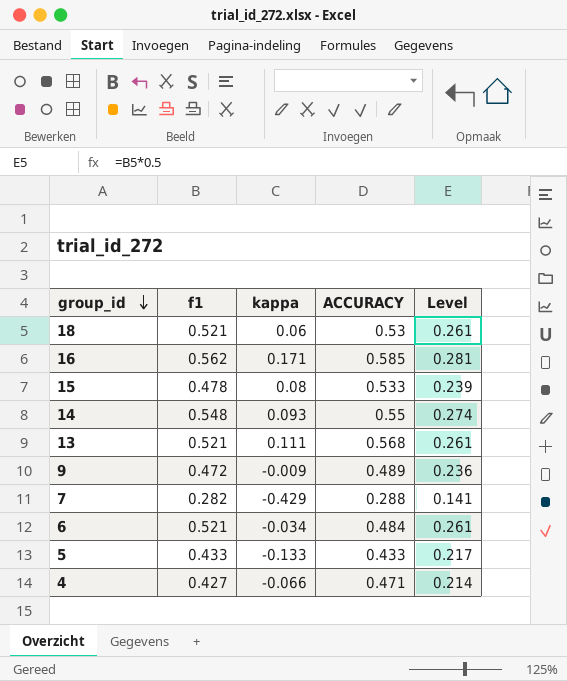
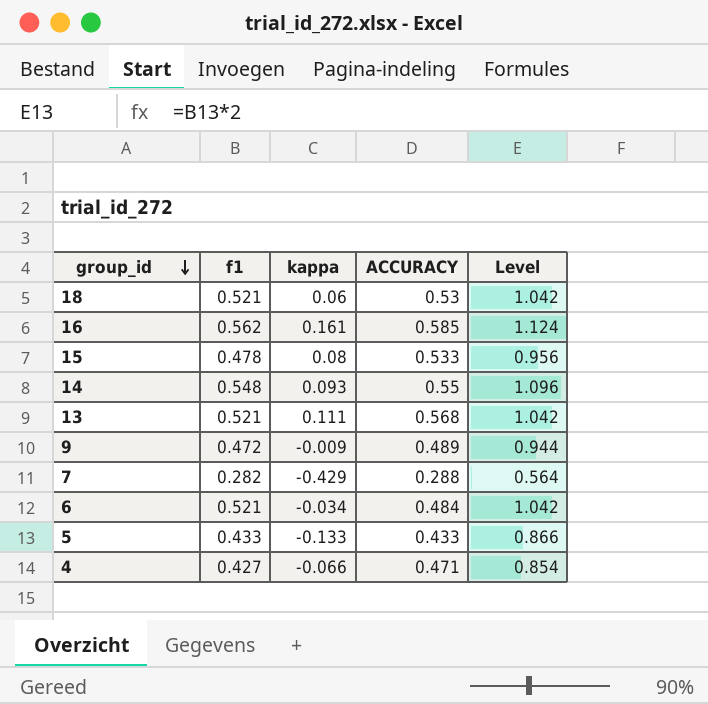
column Level | formula: [f1] * 0.5 -> [f1] * 2
16 | kappa: 0.171 -> 0.161

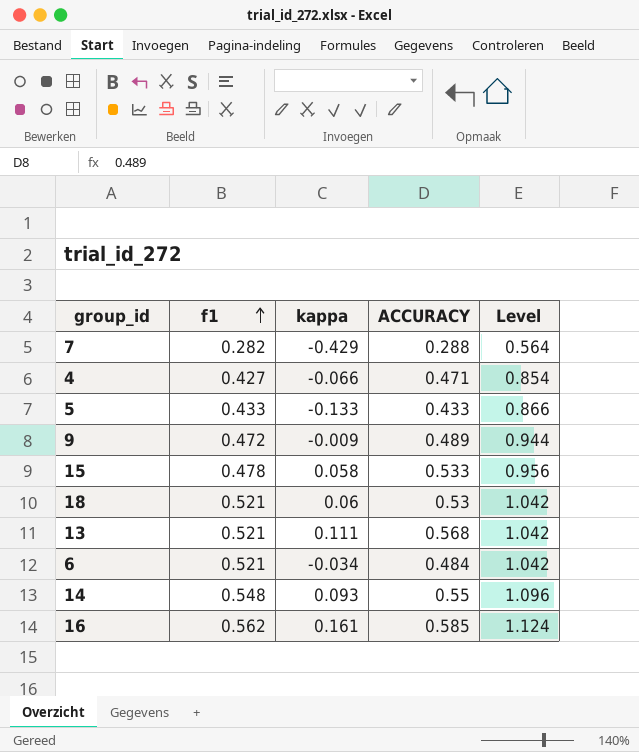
row order: group_id descending -> f1 ascending
15 | kappa: 0.08 -> 0.058

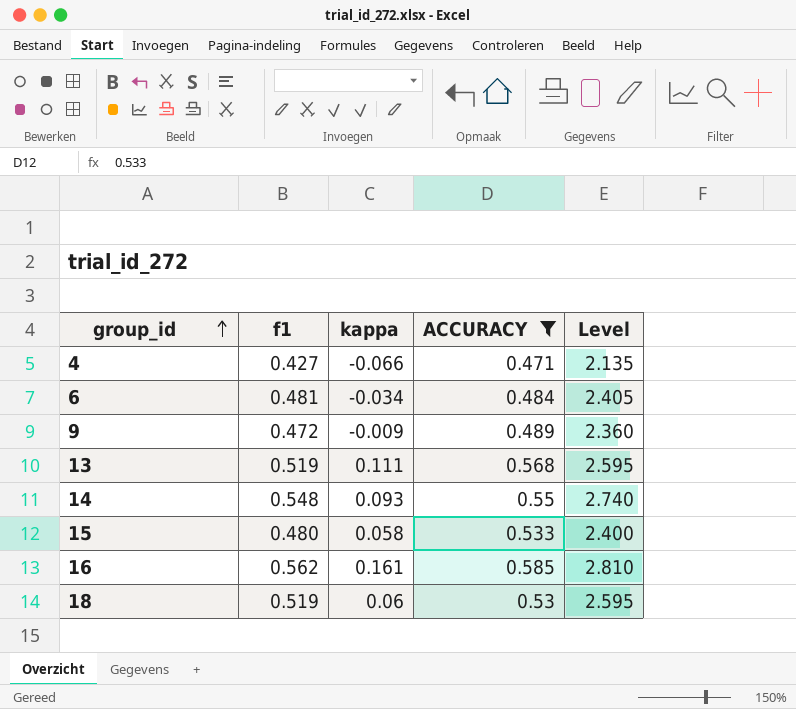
filter: none -> ACCURACY >= 0.471
row order: f1 ascending -> group_id ascending
column Level | formula: [f1] * 2 -> [f1] * 5
6 | f1: 0.521 -> 0.481
13 | f1: 0.521 -> 0.519
15 | f1: 0.478 -> 0.480
18 | f1: 0.521 -> 0.519

